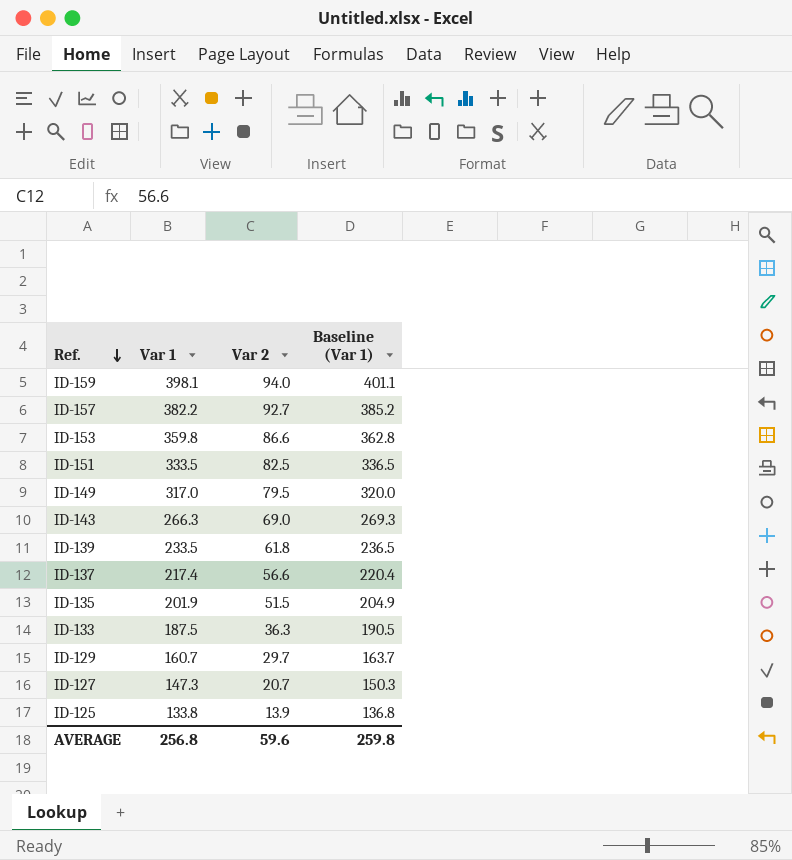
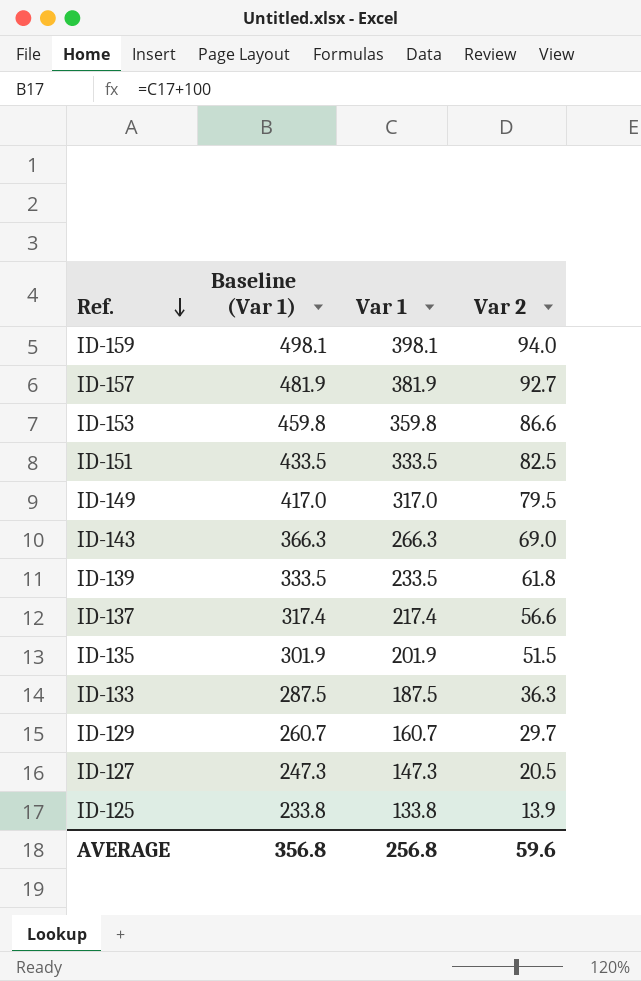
column Baseline (Var 1) | formula: [Var 1] + 3 -> [Var 1] + 100
column Baseline (Var 1) | position: 4 -> 2
ID-157 | Var 1: 382.2 -> 381.9
ID-127 | Var 2: 20.7 -> 20.5
AVERAGE | Baseline (Var 1): 259.8 -> 356.8

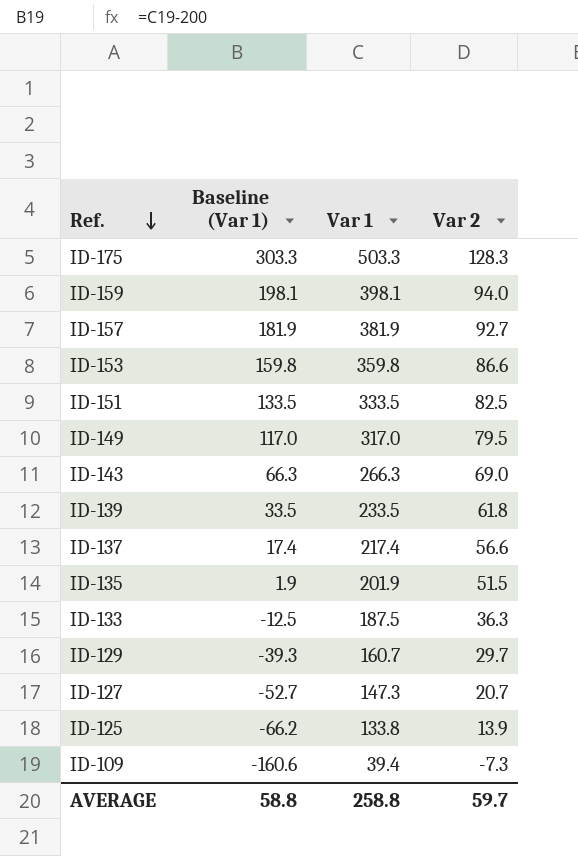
column Baseline (Var 1) | formula: [Var 1] + 100 -> [Var 1] - 200
row ID-175: none -> 303.3 | 503.3 | 128.3
ID-127 | Var 2: 20.5 -> 20.7
row ID-109: none -> -160.6 | 39.4 | -7.3
AVERAGE | Baseline (Var 1): 356.8 -> 58.8
AVERAGE | Var 1: 256.8 -> 258.8
AVERAGE | Var 2: 59.6 -> 59.7

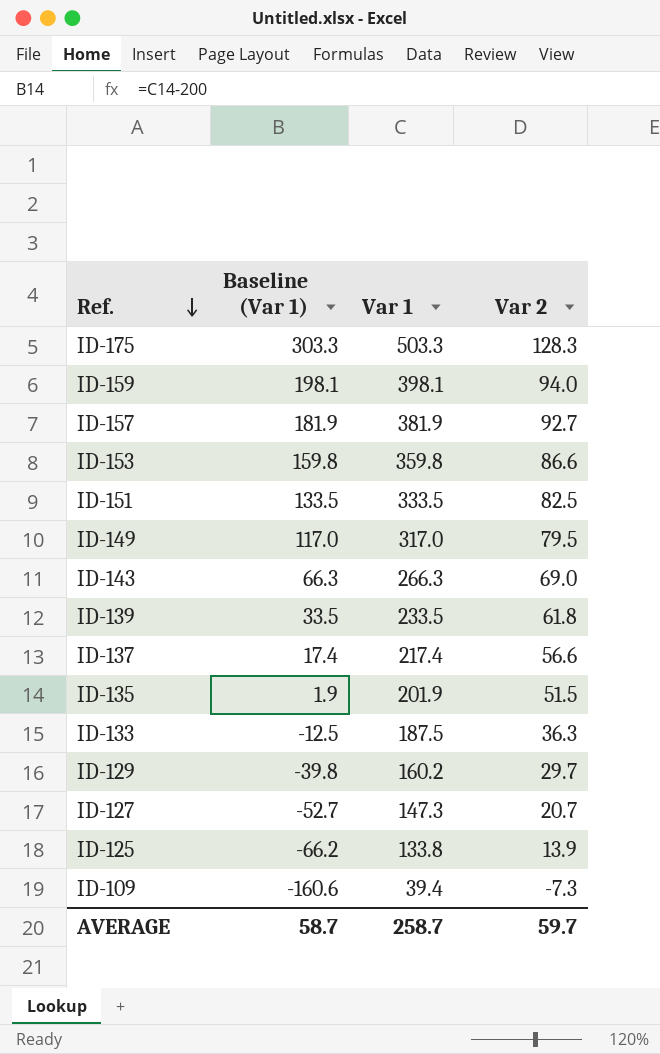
ID-129 | Baseline (Var 1): -39.3 -> -39.8
ID-129 | Var 1: 160.7 -> 160.2
AVERAGE | Baseline (Var 1): 58.8 -> 58.7
AVERAGE | Var 1: 258.8 -> 258.7

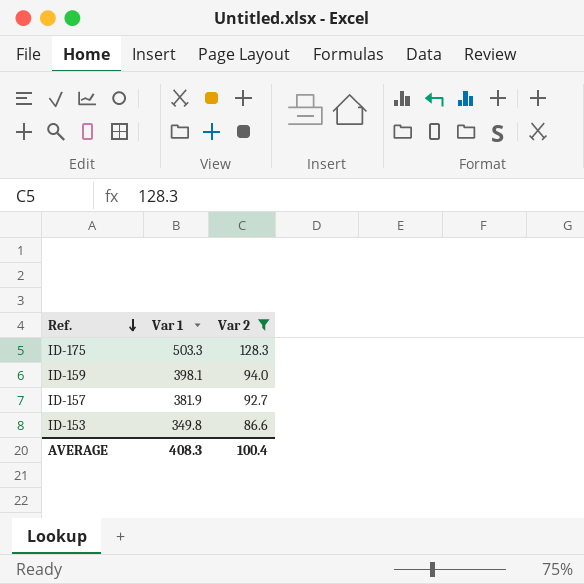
filter: none -> Var 2 >= 86.6
column Baseline (Var 1) | formula: [Var 1] - 200 -> none
ID-153 | Var 1: 359.8 -> 349.8
AVERAGE | Var 1: 258.7 -> 408.3
AVERAGE | Var 2: 59.7 -> 100.4

